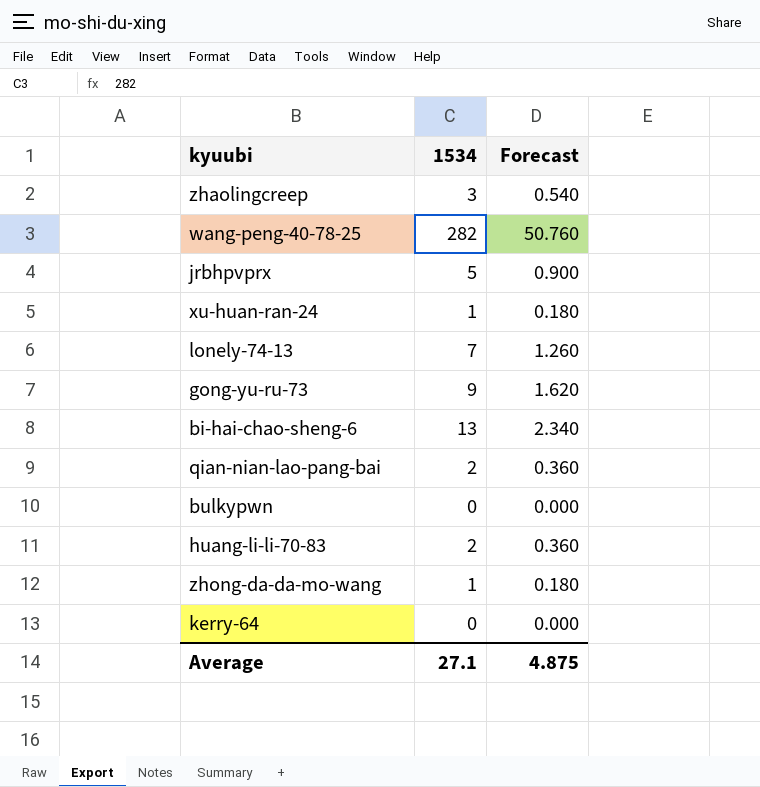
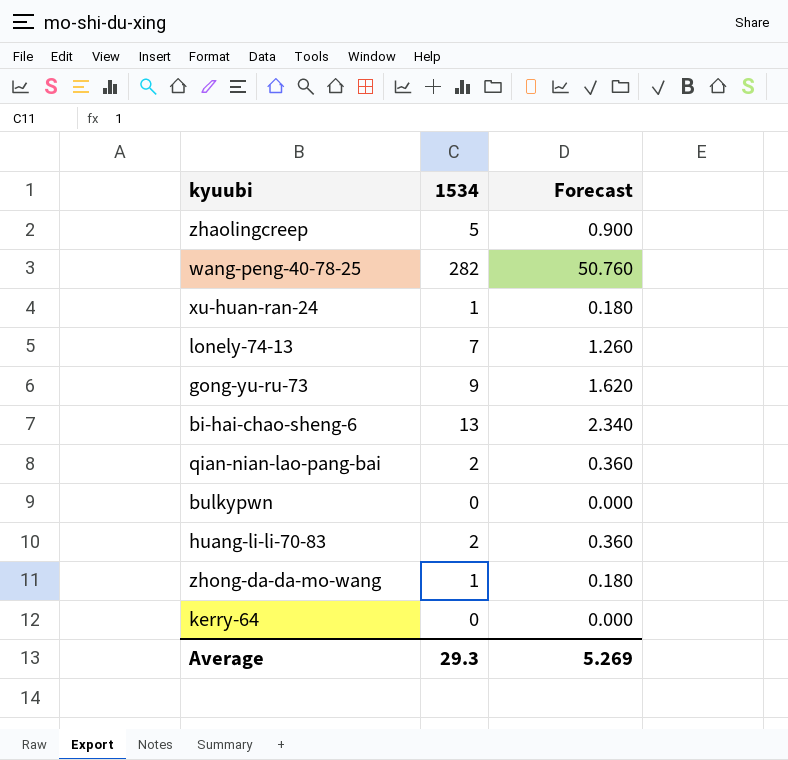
row jrbhpvprx: 5 | 0.900 -> none
zhaolingcreep | 1534: 3 -> 5
zhaolingcreep | Forecast: 0.540 -> 0.900
Average | 1534: 27.1 -> 29.3
Average | Forecast: 4.875 -> 5.269

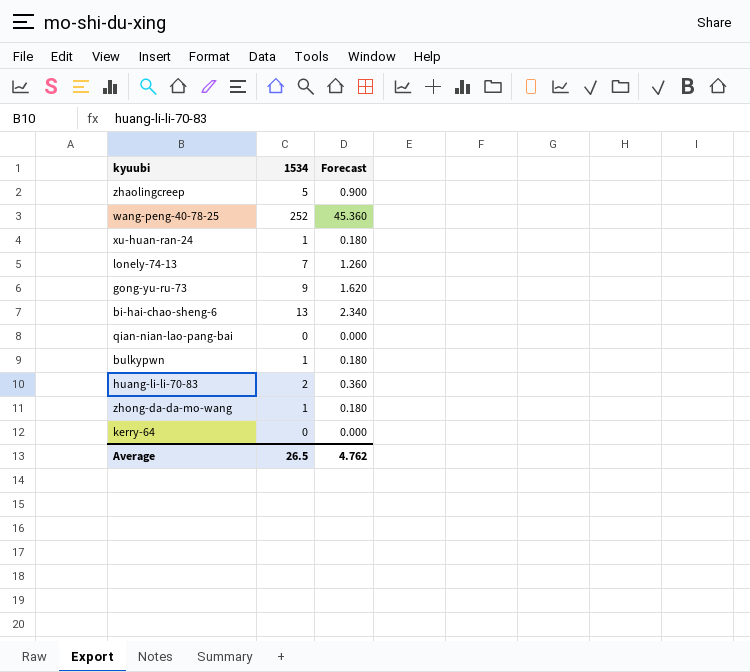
wang-peng-40-78-25 | 1534: 282 -> 252
wang-peng-40-78-25 | Forecast: 50.760 -> 45.360
qian-nian-lao-pang-bai | 1534: 2 -> 0
qian-nian-lao-pang-bai | Forecast: 0.360 -> 0.000
bulkypwn | 1534: 0 -> 1
bulkypwn | Forecast: 0.000 -> 0.180
Average | 1534: 29.3 -> 26.5
Average | Forecast: 5.269 -> 4.762

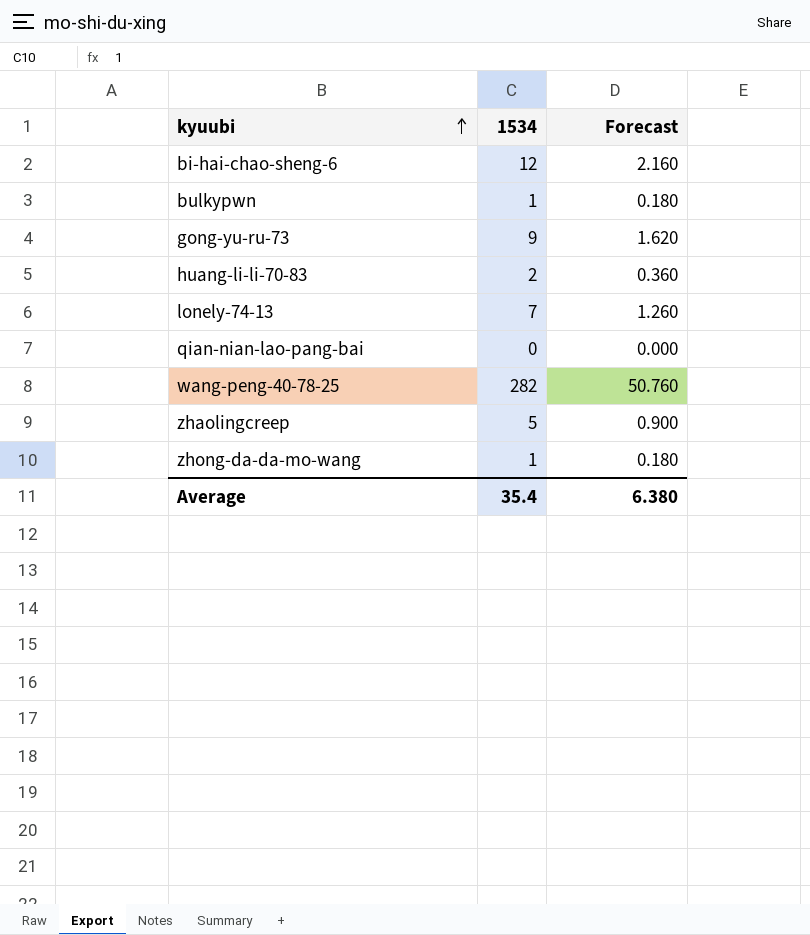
row order: none -> kyuubi ascending
row xu-huan-ran-24: 1 | 0.180 -> none
row kerry-64: 0 | 0.000 -> none
bi-hai-chao-sheng-6 | 1534: 13 -> 12
bi-hai-chao-sheng-6 | Forecast: 2.340 -> 2.160
wang-peng-40-78-25 | 1534: 252 -> 282
wang-peng-40-78-25 | Forecast: 45.360 -> 50.760
Average | 1534: 26.5 -> 35.4
Average | Forecast: 4.762 -> 6.380

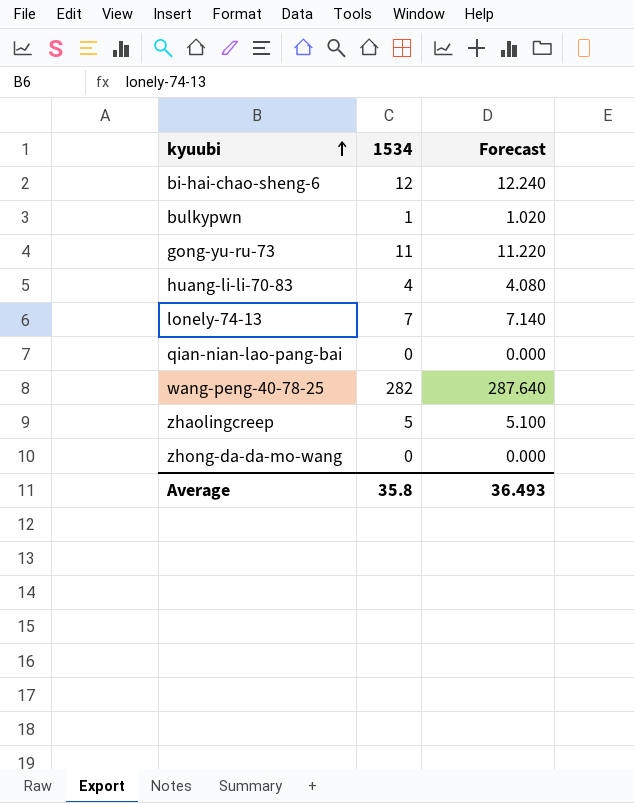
column Forecast | formula: [1534] * 0.18 -> [1534] * 1.02
gong-yu-ru-73 | 1534: 9 -> 11
huang-li-li-70-83 | 1534: 2 -> 4
zhong-da-da-mo-wang | 1534: 1 -> 0
Average | 1534: 35.4 -> 35.8
Average | Forecast: 6.380 -> 36.493

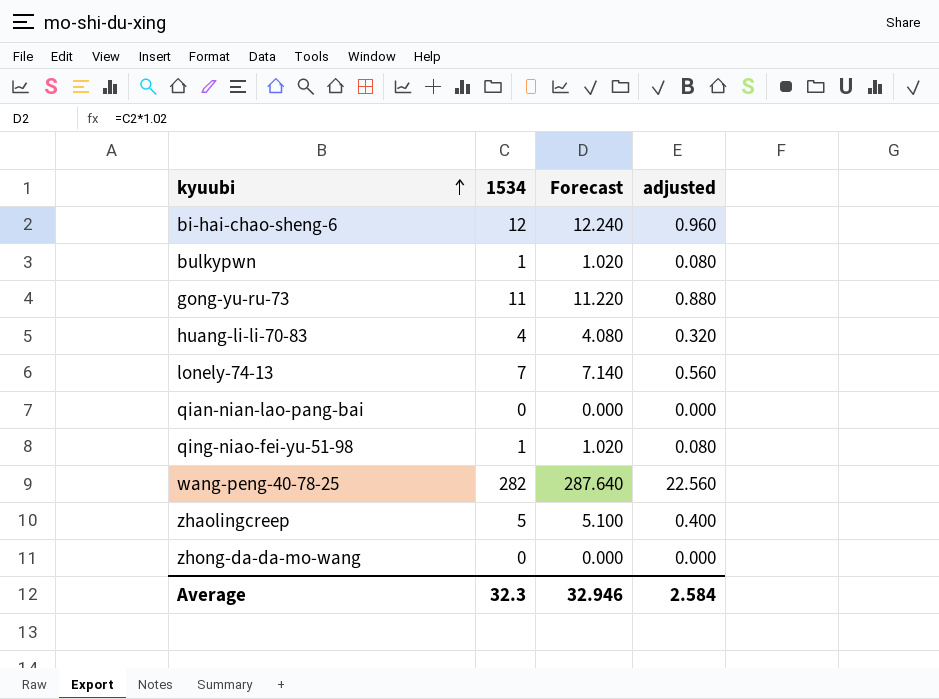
column adjusted | formula: none -> [1534] * 0.08
row qing-niao-fei-yu-51-98: none -> 1 | 1.020 | 0.080
Average | 1534: 35.8 -> 32.3
Average | Forecast: 36.493 -> 32.946

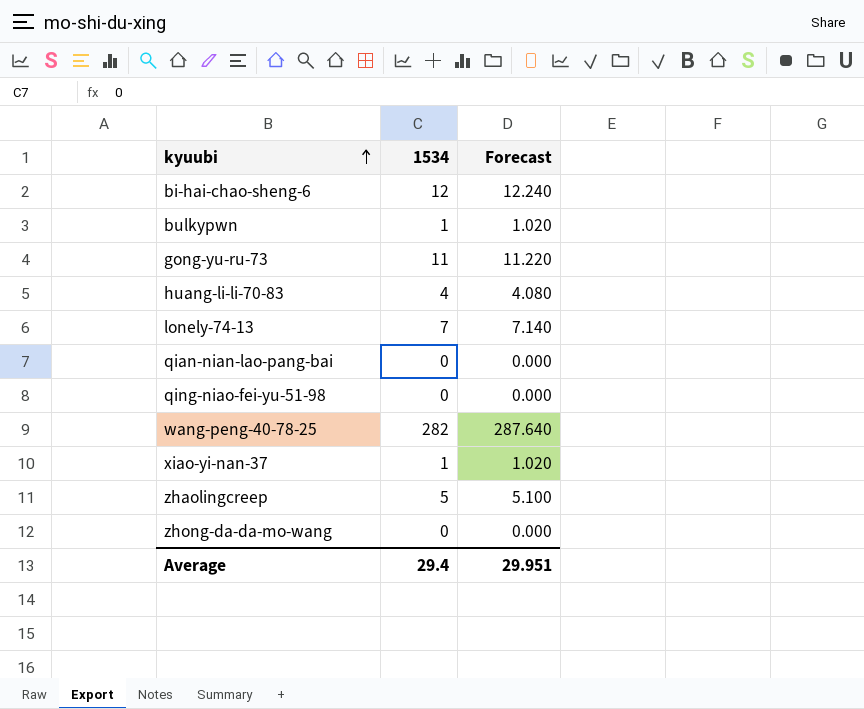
column adjusted | formula: [1534] * 0.08 -> none
qing-niao-fei-yu-51-98 | 1534: 1 -> 0
qing-niao-fei-yu-51-98 | Forecast: 1.020 -> 0.000
row xiao-yi-nan-37: none -> 1 | 1.020
Average | 1534: 32.3 -> 29.4
Average | Forecast: 32.946 -> 29.951

